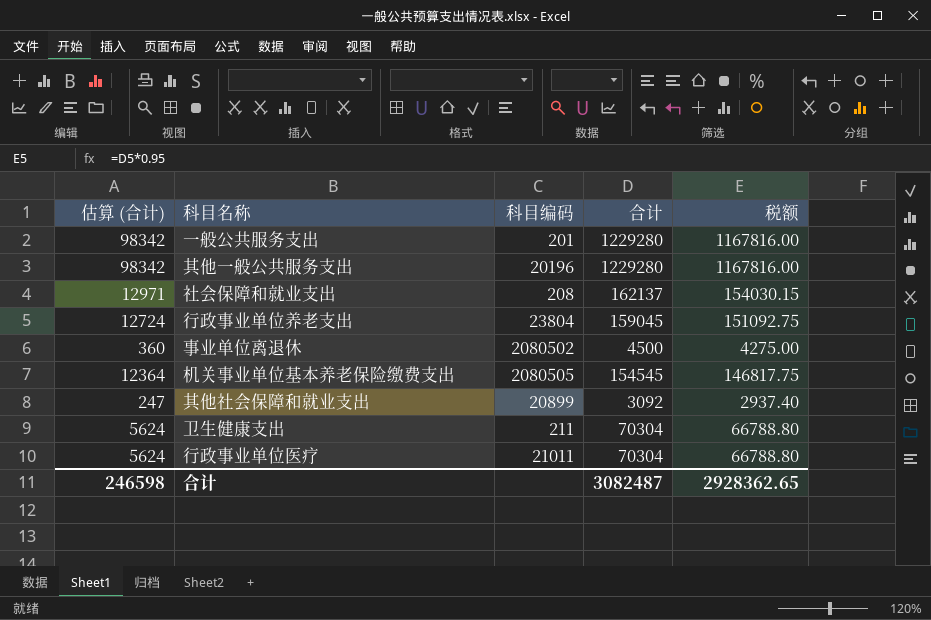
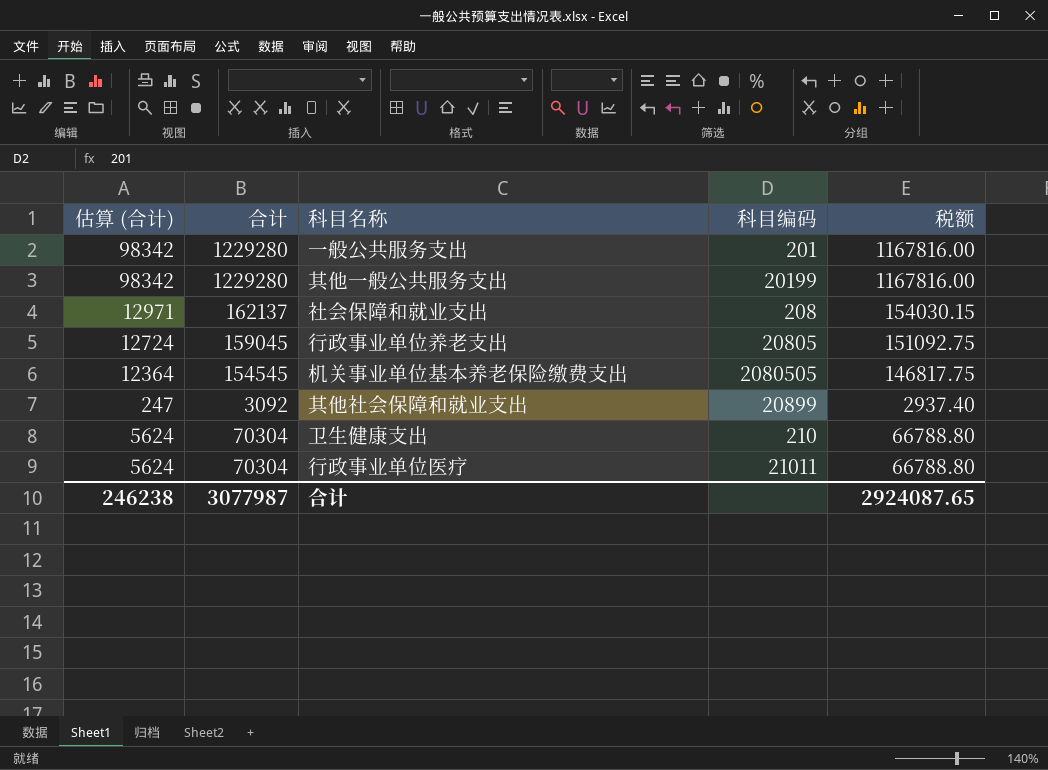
column 合计 | position: 4 -> 2
row 事业单位离退休: 360 | 2080502 | 4500 | 4275.00 -> none
其他一般公共服务支出 | 科目编码: 20196 -> 20199
行政事业单位养老支出 | 科目编码: 23804 -> 20805
卫生健康支出 | 科目编码: 211 -> 210
合计 | 估算 (合计): 246598 -> 246238
合计 | 合计: 3082487 -> 3077987
合计 | 税额: 2928362.65 -> 2924087.65

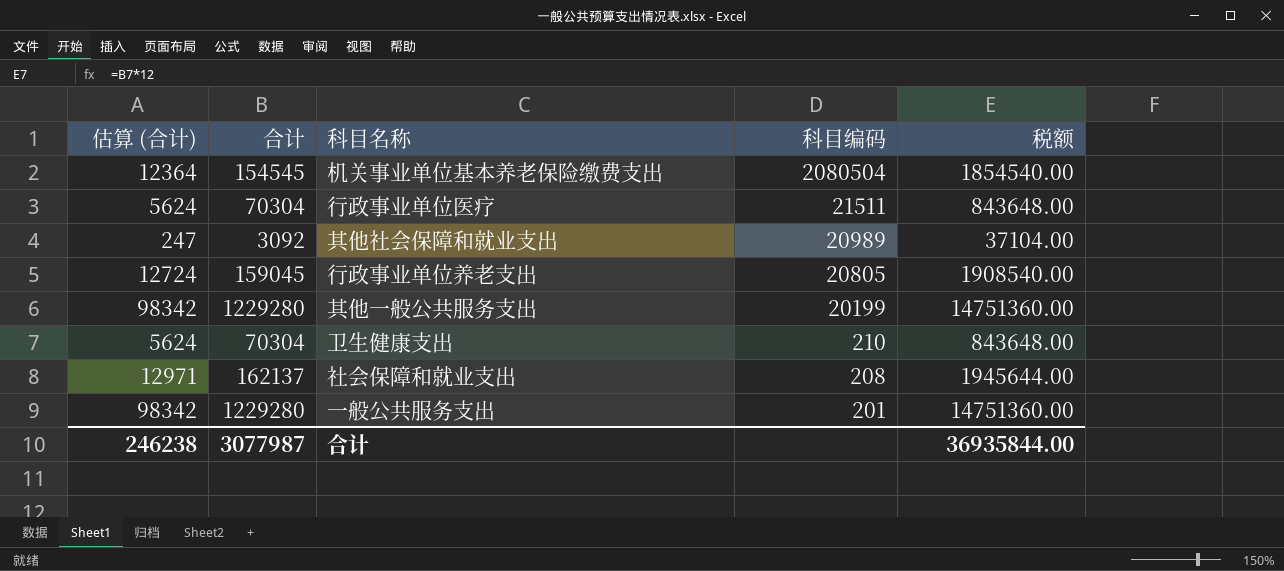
row order: none -> 科目编码 descending
column 税额 | formula: [合计] * 0.95 -> [合计] * 12
机关事业单位基本养老保险缴费支出 | 科目编码: 2080505 -> 2080504
行政事业单位医疗 | 科目编码: 21011 -> 21511
其他社会保障和就业支出 | 科目编码: 20899 -> 20989
合计 | 税额: 2924087.65 -> 36935844.00

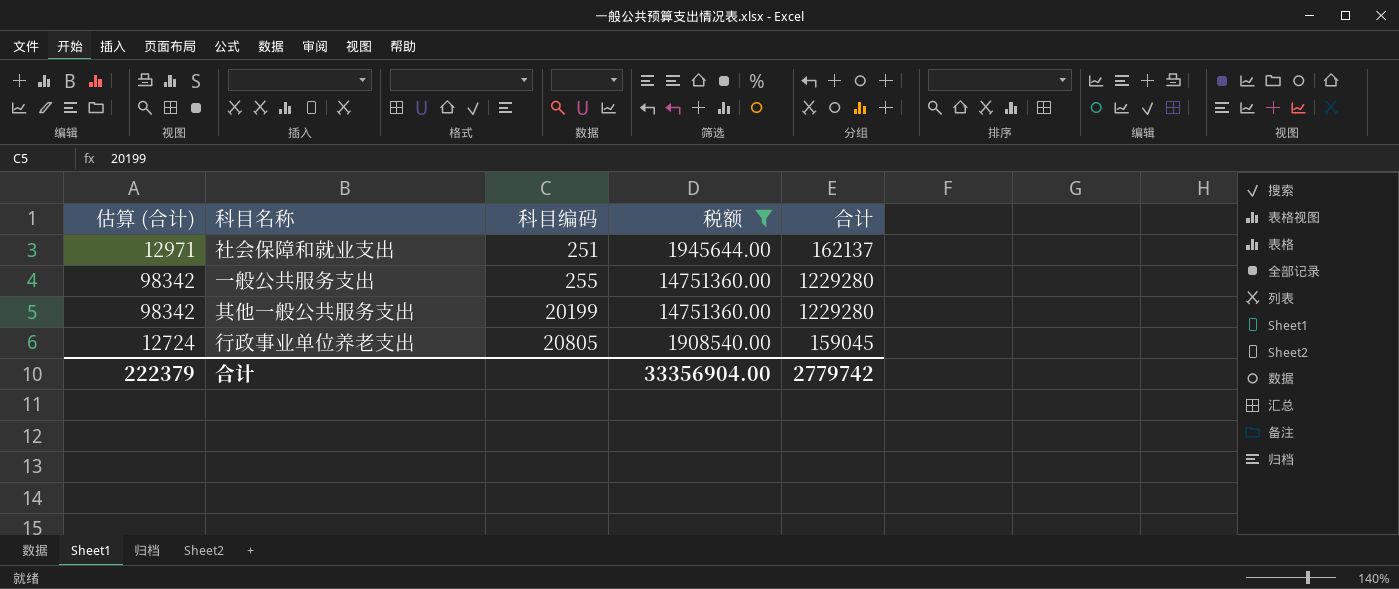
filter: none -> 税额 >= 1908540.00
row order: 科目编码 descending -> 科目编码 ascending
column 合计 | position: 2 -> 5
社会保障和就业支出 | 科目编码: 208 -> 251
一般公共服务支出 | 科目编码: 201 -> 255
合计 | 估算 (合计): 246238 -> 222379
合计 | 税额: 36935844.00 -> 33356904.00
合计 | 合计: 3077987 -> 2779742

